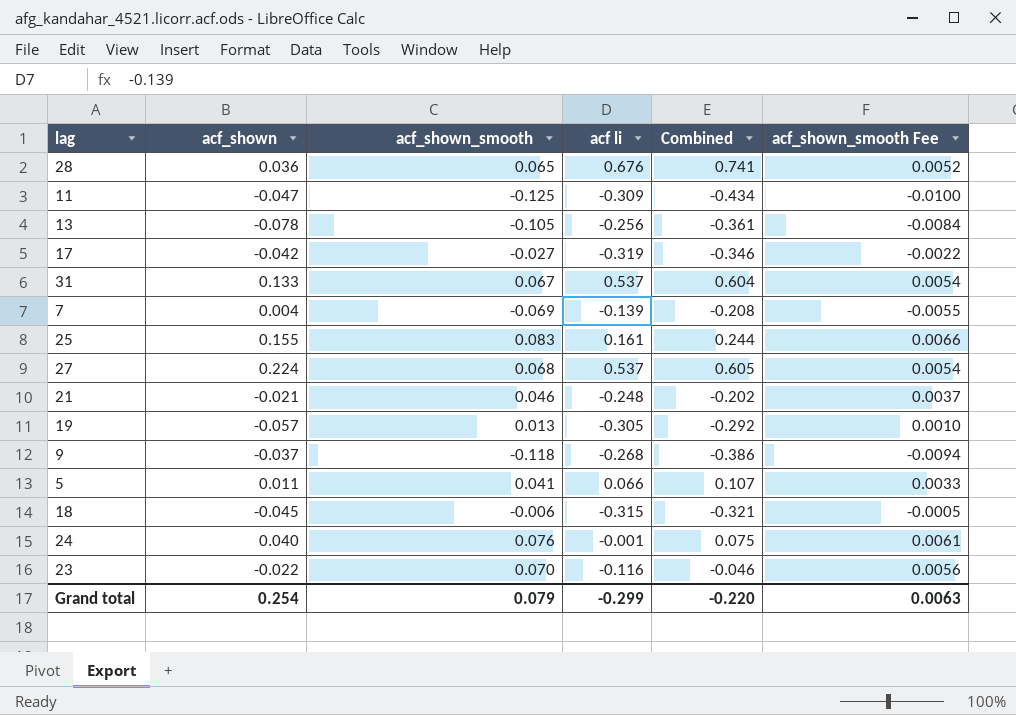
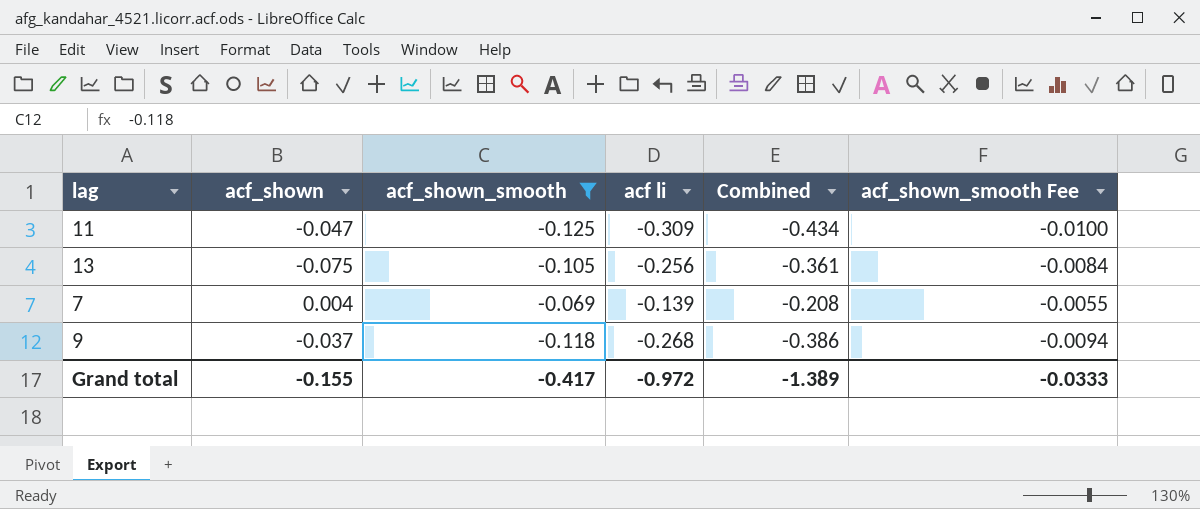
filter: none -> acf_shown_smooth <= -0.069
13 | acf_shown: -0.078 -> -0.075
Grand total | acf_shown: 0.254 -> -0.155
Grand total | acf_shown_smooth: 0.079 -> -0.417
Grand total | acf li: -0.299 -> -0.972
Grand total | Combined: -0.220 -> -1.389
Grand total | acf_shown_smooth Fee: 0.0063 -> -0.0333

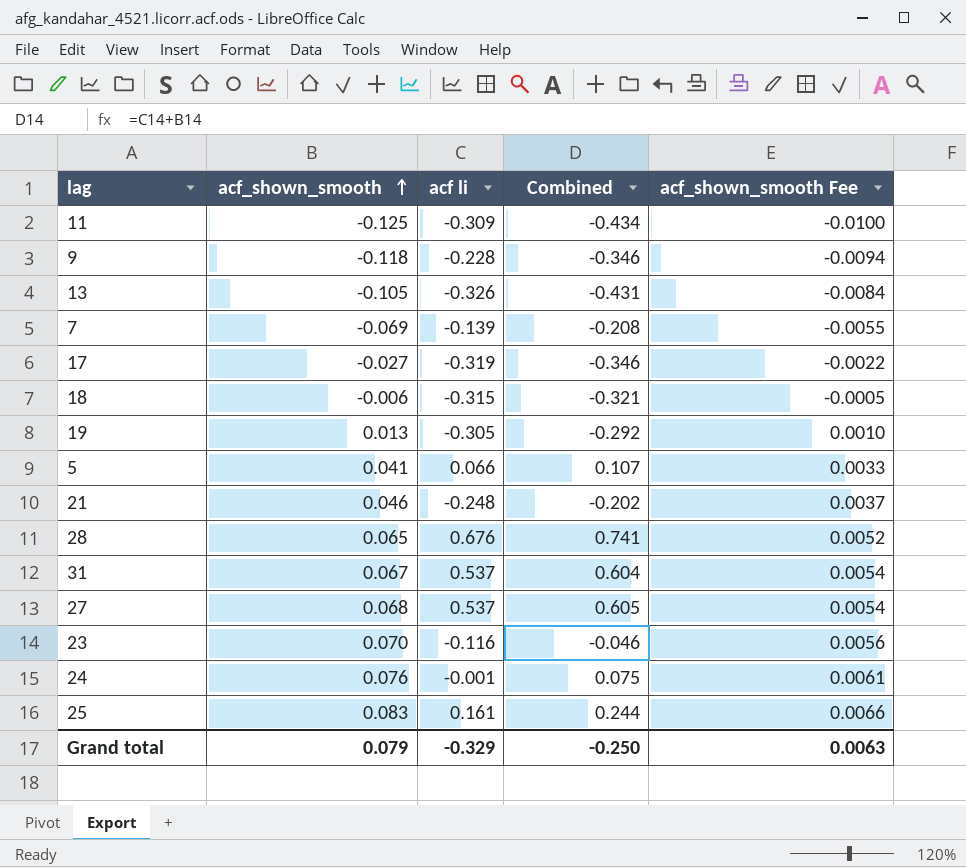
filter: acf_shown_smooth <= -0.069 -> none
row order: none -> acf_shown_smooth ascending
column acf_shown | position: 2 -> none
9 | acf li: -0.268 -> -0.228
9 | Combined: -0.386 -> -0.346
13 | acf li: -0.256 -> -0.326
13 | Combined: -0.361 -> -0.431
Grand total | acf_shown_smooth: -0.417 -> 0.079
Grand total | acf li: -0.972 -> -0.329
Grand total | Combined: -1.389 -> -0.250
Grand total | acf_shown_smooth Fee: -0.0333 -> 0.0063

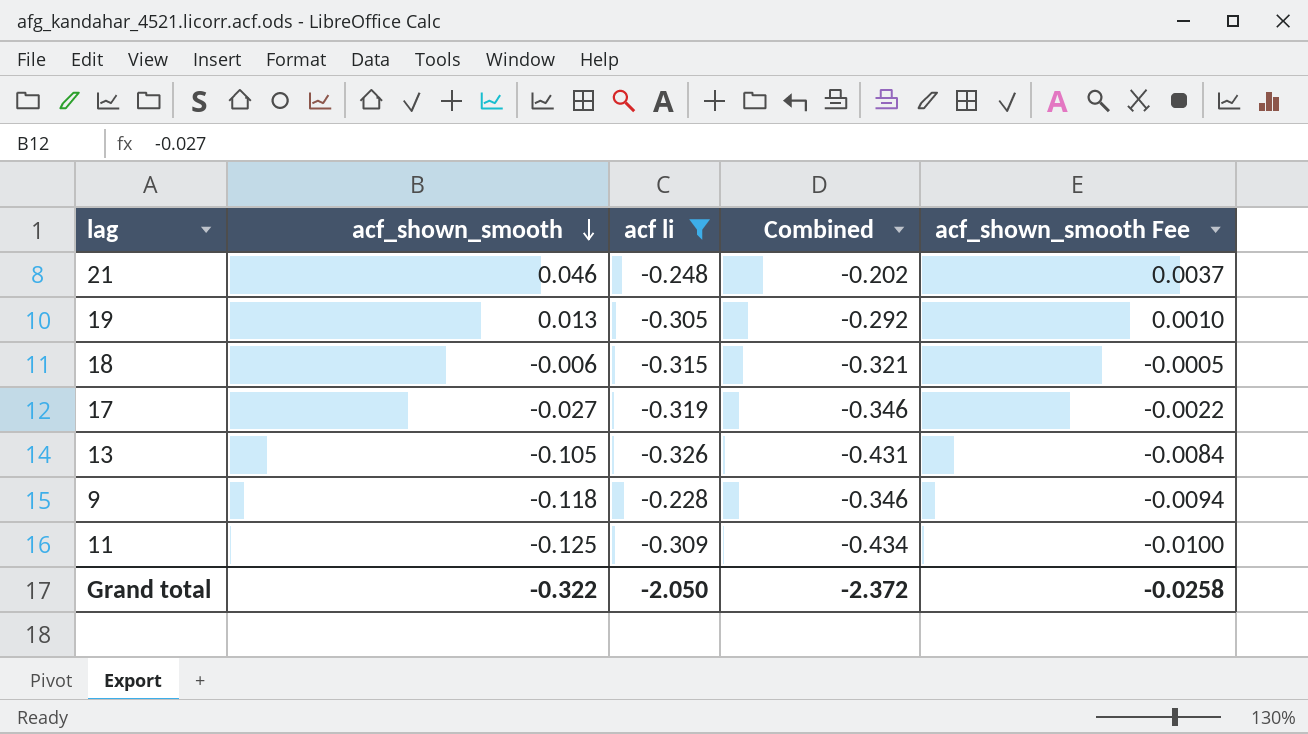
filter: none -> acf li <= -0.228
row order: acf_shown_smooth ascending -> acf_shown_smooth descending
Grand total | acf_shown_smooth: 0.079 -> -0.322
Grand total | acf li: -0.329 -> -2.050
Grand total | Combined: -0.250 -> -2.372
Grand total | acf_shown_smooth Fee: 0.0063 -> -0.0258

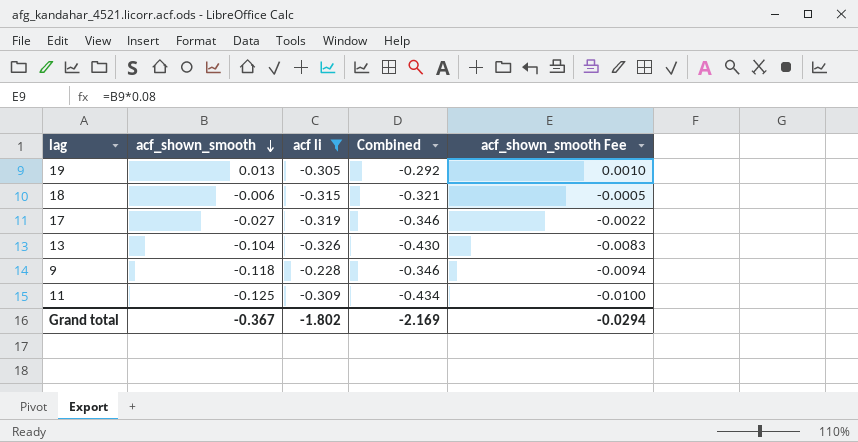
row 21: 0.046 | -0.248 | -0.202 | 0.0037 -> none
13 | acf_shown_smooth: -0.105 -> -0.104
13 | Combined: -0.431 -> -0.430
13 | acf_shown_smooth Fee: -0.0084 -> -0.0083
Grand total | acf_shown_smooth: -0.322 -> -0.367
Grand total | acf li: -2.050 -> -1.802
Grand total | Combined: -2.372 -> -2.169
Grand total | acf_shown_smooth Fee: -0.0258 -> -0.0294

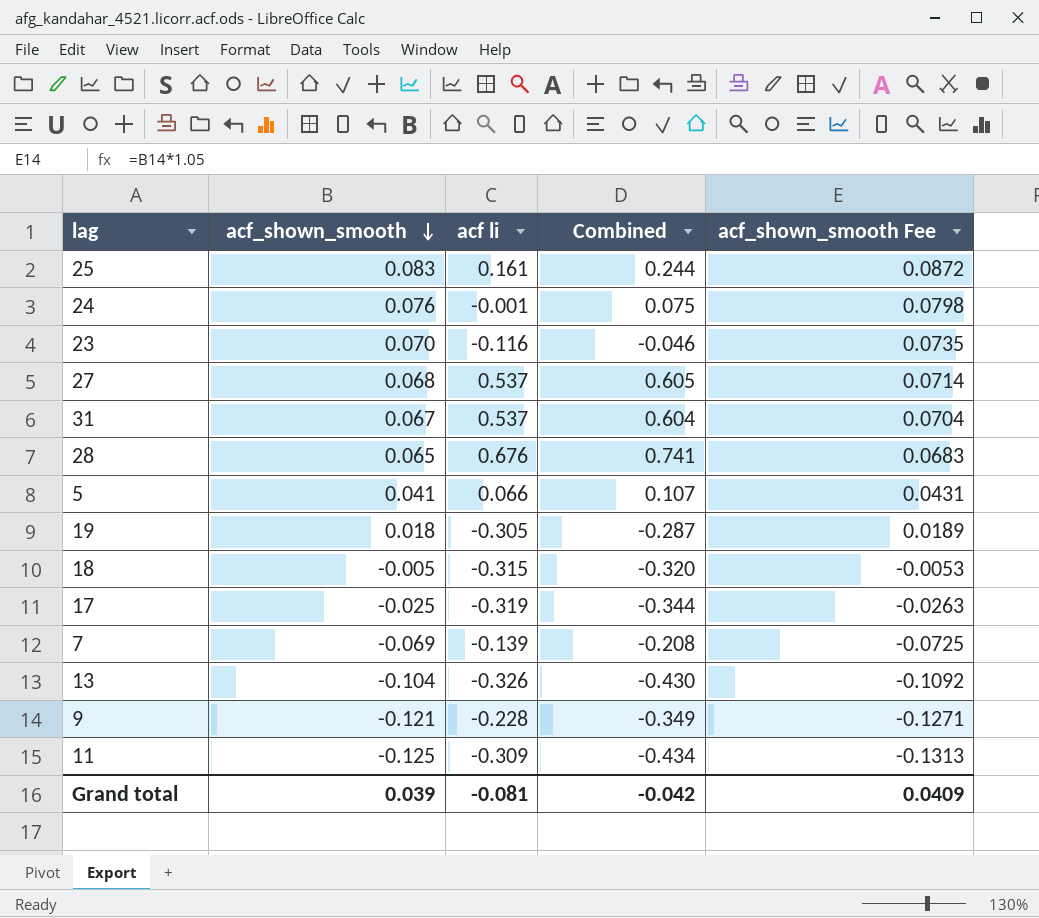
filter: acf li <= -0.228 -> none
column acf_shown_smooth Fee | formula: [acf_shown_smooth] * 0.08 -> [acf_shown_smooth] * 1.05
19 | acf_shown_smooth: 0.013 -> 0.018
19 | Combined: -0.292 -> -0.287
18 | acf_shown_smooth: -0.006 -> -0.005
18 | Combined: -0.321 -> -0.320
17 | acf_shown_smooth: -0.027 -> -0.025
17 | Combined: -0.346 -> -0.344
9 | acf_shown_smooth: -0.118 -> -0.121
9 | Combined: -0.346 -> -0.349
Grand total | acf_shown_smooth: -0.367 -> 0.039
Grand total | acf li: -1.802 -> -0.081
Grand total | Combined: -2.169 -> -0.042
Grand total | acf_shown_smooth Fee: -0.0294 -> 0.0409

